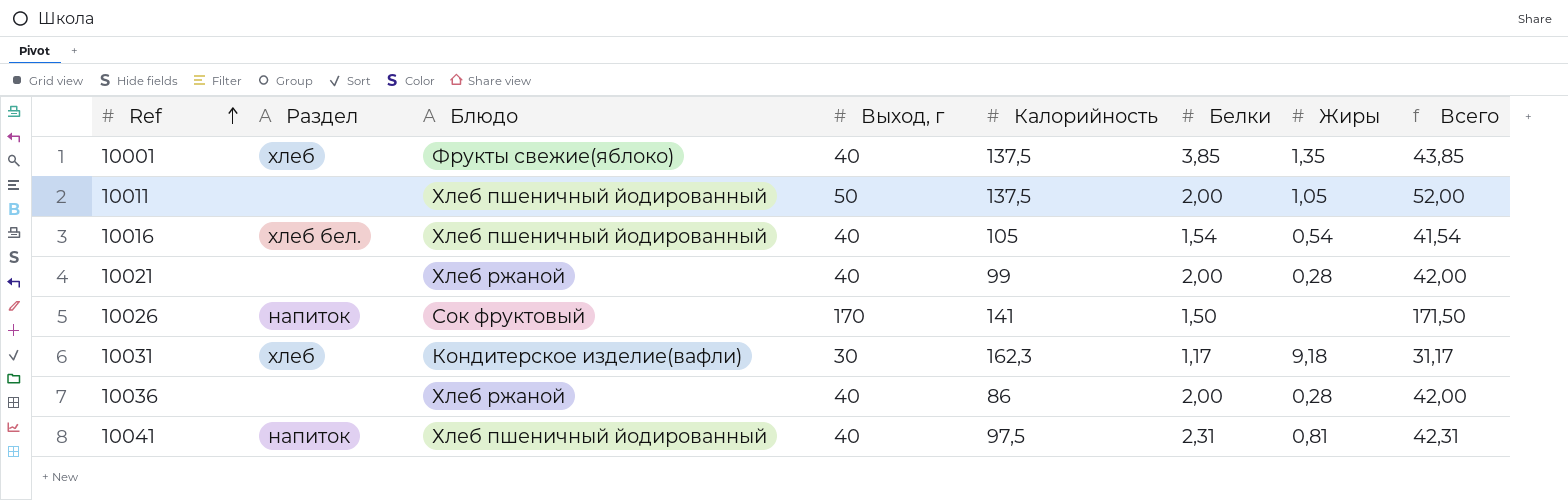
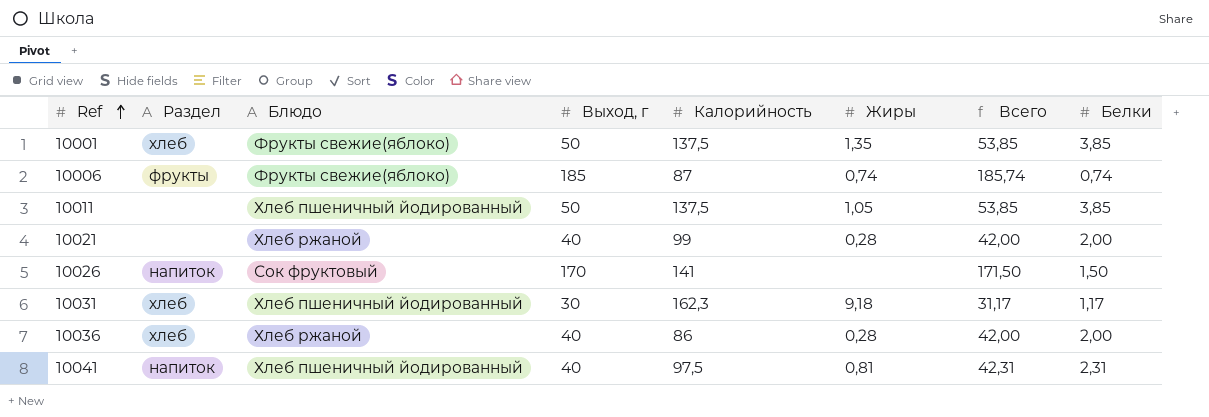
column Белки | position: 6 -> 8
row 10016: хлеб бел. | Хлеб пшеничный йодированный | 40 | 105 | 1,54 | 0,54 | 41,54 -> none
10001 | Выход, г: 40 -> 50
10001 | Всего: 43,85 -> 53,85
row 10006: none -> фрукты | Фрукты свежие(яблоко) | 185 | 87 | 0,74 | 185,74 | 0,74
10011 | Всего: 52,00 -> 53,85
10011 | Белки: 2,00 -> 3,85
10031 | Блюдо: Кондитерское изделие(вафли) -> Хлеб пшеничный йодированный
10036 | Раздел: none -> хлеб

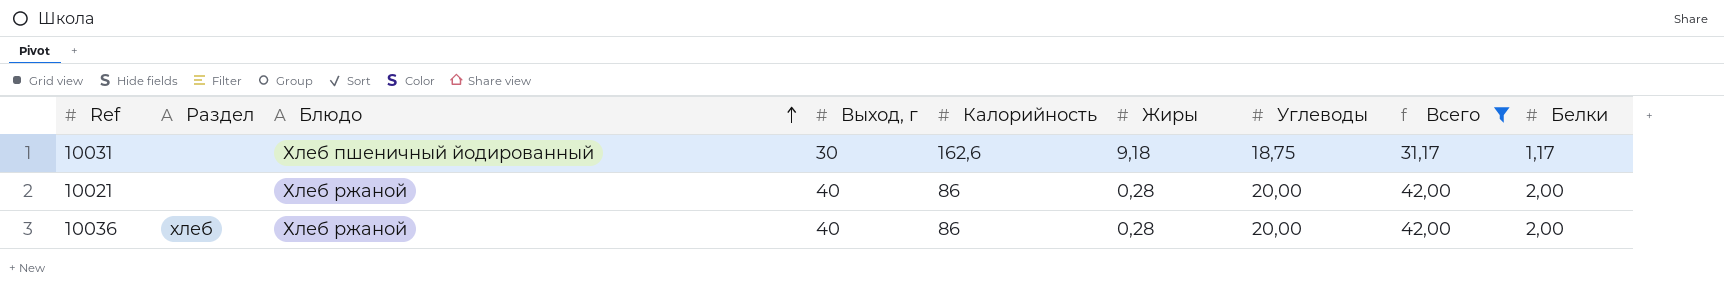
filter: none -> Всего <= 42,00
row order: Ref ascending -> Блюдо ascending
column Углеводы | position: none -> 7
10031 | Раздел: хлеб -> none
10031 | Калорийность: 162,3 -> 162,6
10021 | Калорийность: 99 -> 86

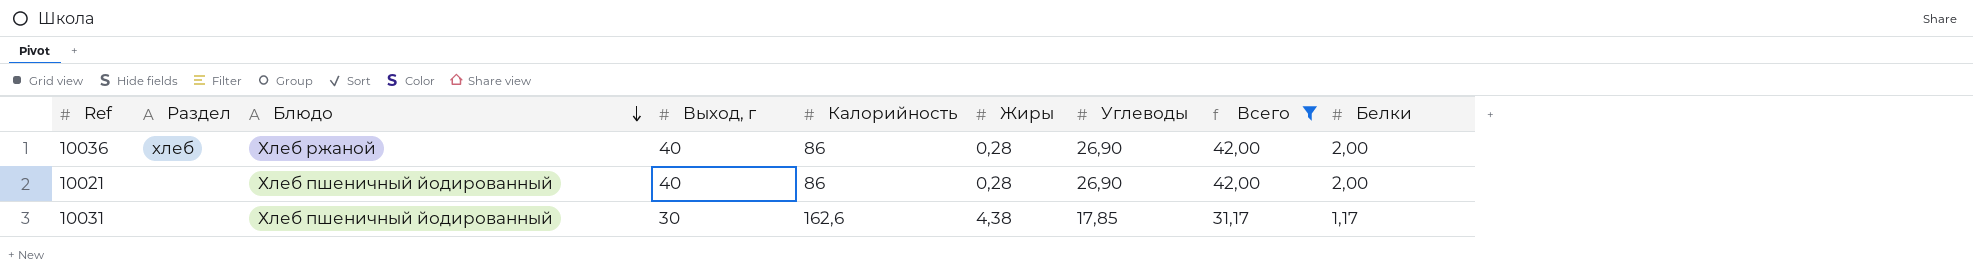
row order: Блюдо ascending -> Блюдо descending
10036 | Углеводы: 20,00 -> 26,90
10021 | Блюдо: Хлеб ржаной -> Хлеб пшеничный йодированный
10021 | Углеводы: 20,00 -> 26,90
10031 | Жиры: 9,18 -> 4,38
10031 | Углеводы: 18,75 -> 17,85

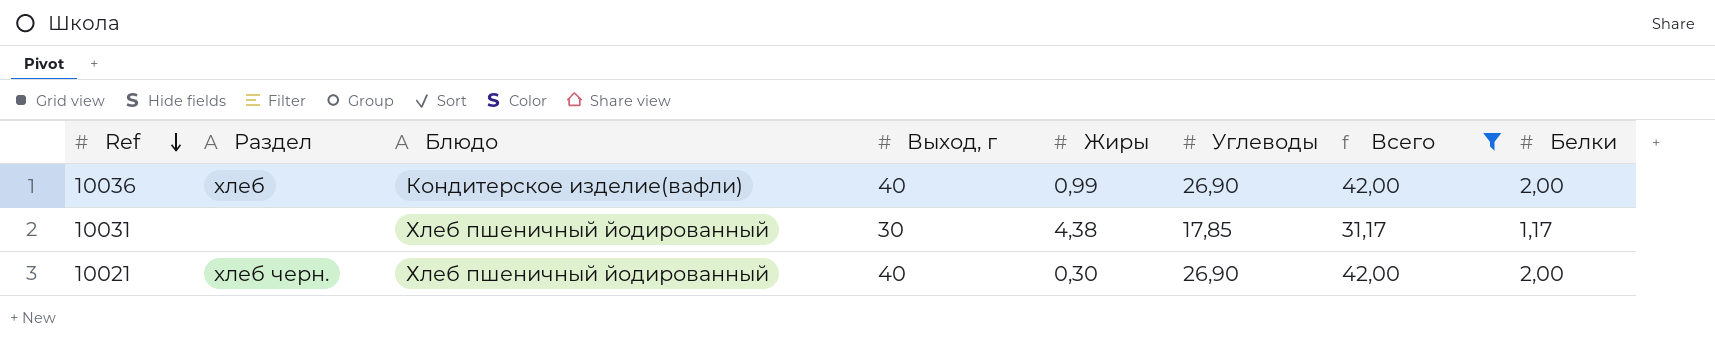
row order: Блюдо descending -> Ref descending
column Калорийность | position: 5 -> none
10036 | Блюдо: Хлеб ржаной -> Кондитерское изделие(вафли)
10036 | Жиры: 0,28 -> 0,99
10021 | Раздел: none -> хлеб черн.
10021 | Жиры: 0,28 -> 0,30

